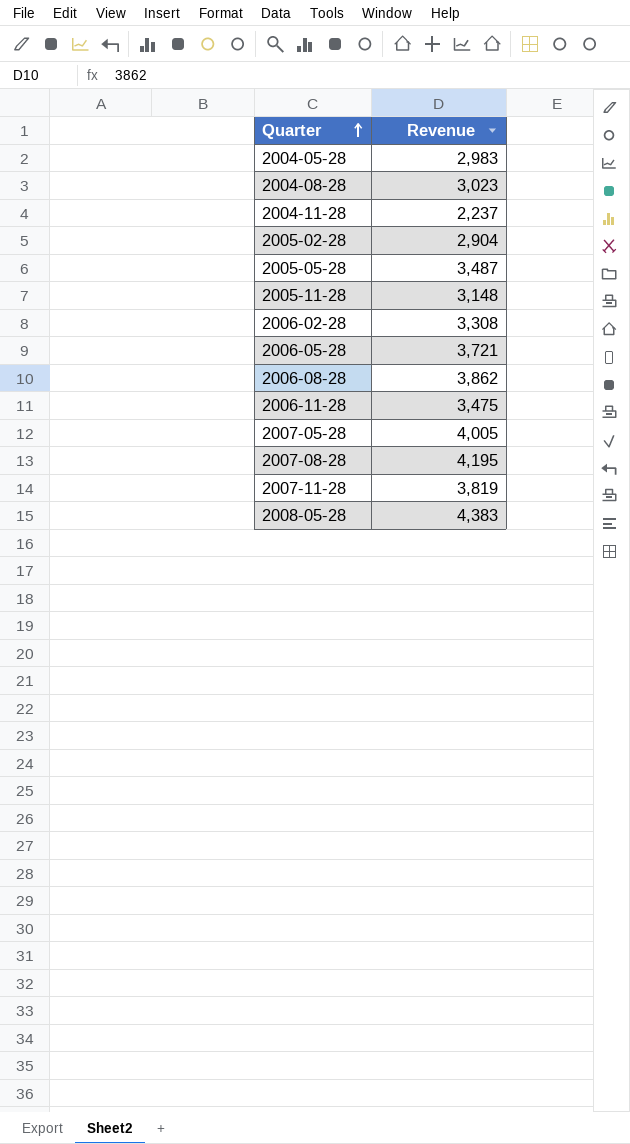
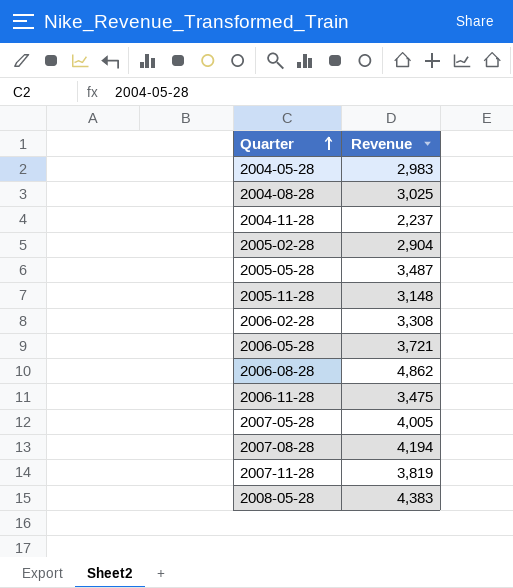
2004-08-28 | Revenue: 3,023 -> 3,025
2006-08-28 | Revenue: 3,862 -> 4,862
2007-08-28 | Revenue: 4,195 -> 4,194

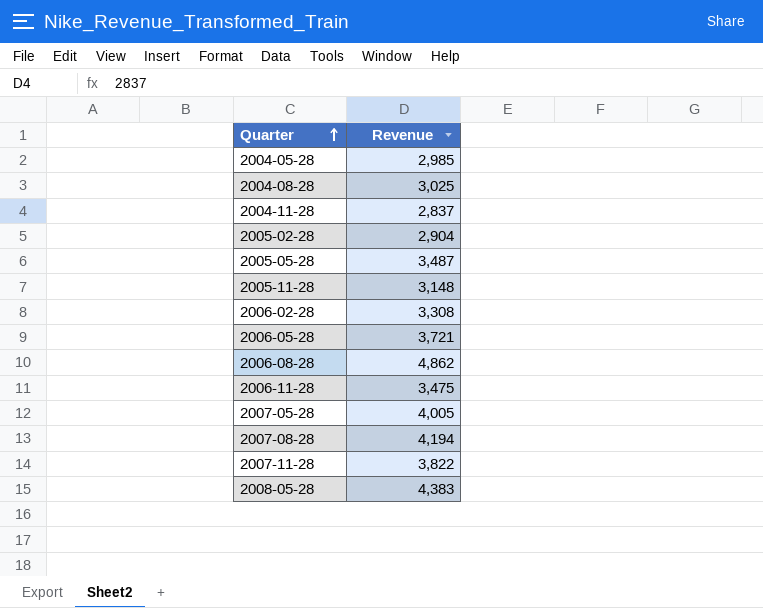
2004-05-28 | Revenue: 2,983 -> 2,985
2004-11-28 | Revenue: 2,237 -> 2,837
2007-11-28 | Revenue: 3,819 -> 3,822

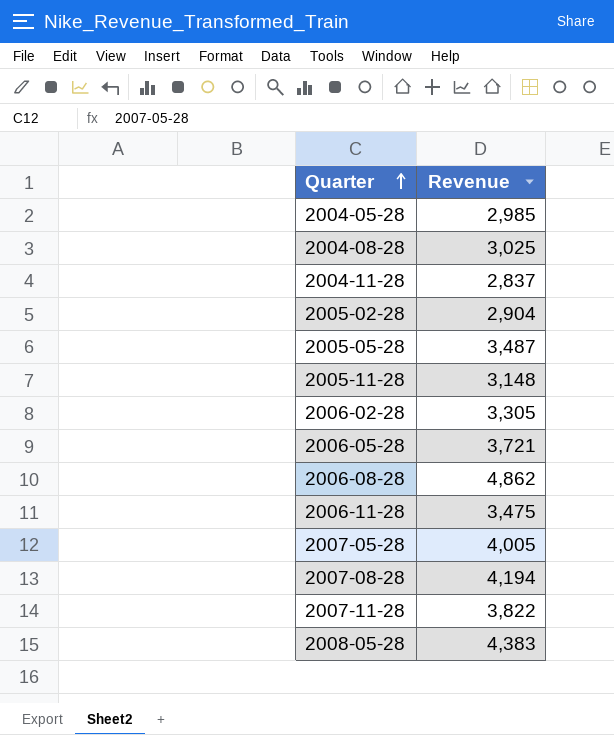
2006-02-28 | Revenue: 3,308 -> 3,305

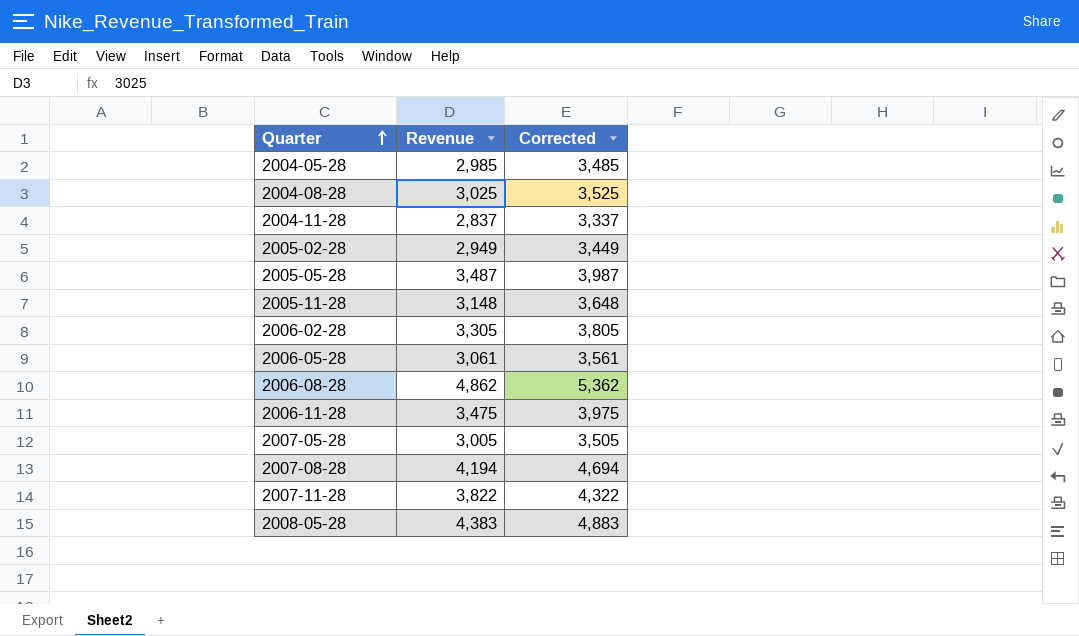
column Corrected | formula: none -> [Revenue] + 500
2005-02-28 | Revenue: 2,904 -> 2,949
2006-05-28 | Revenue: 3,721 -> 3,061
2007-05-28 | Revenue: 4,005 -> 3,005

